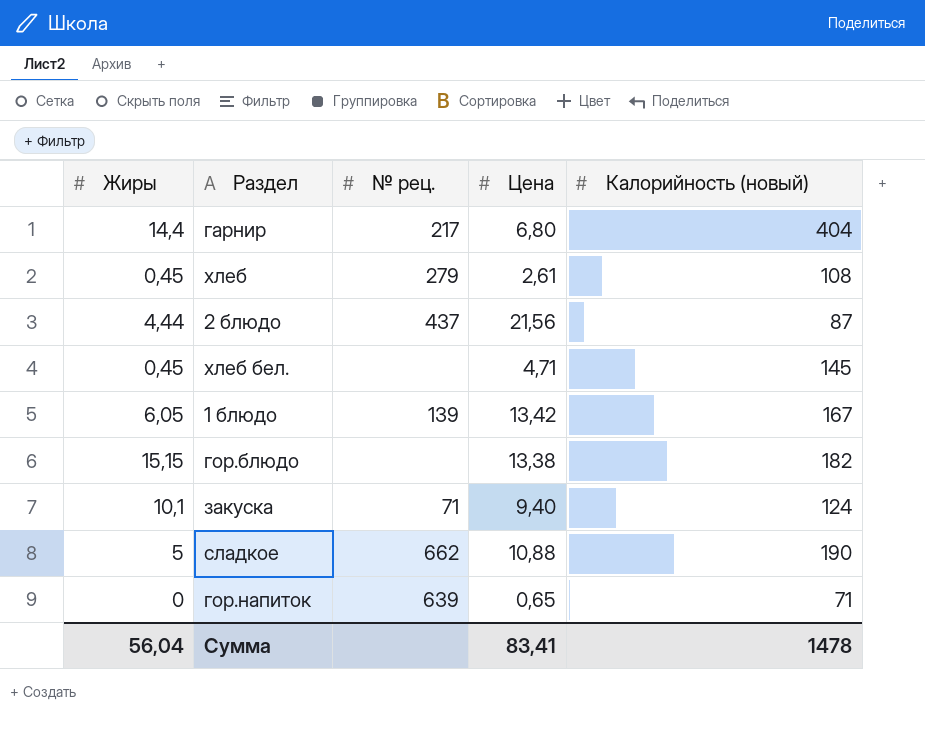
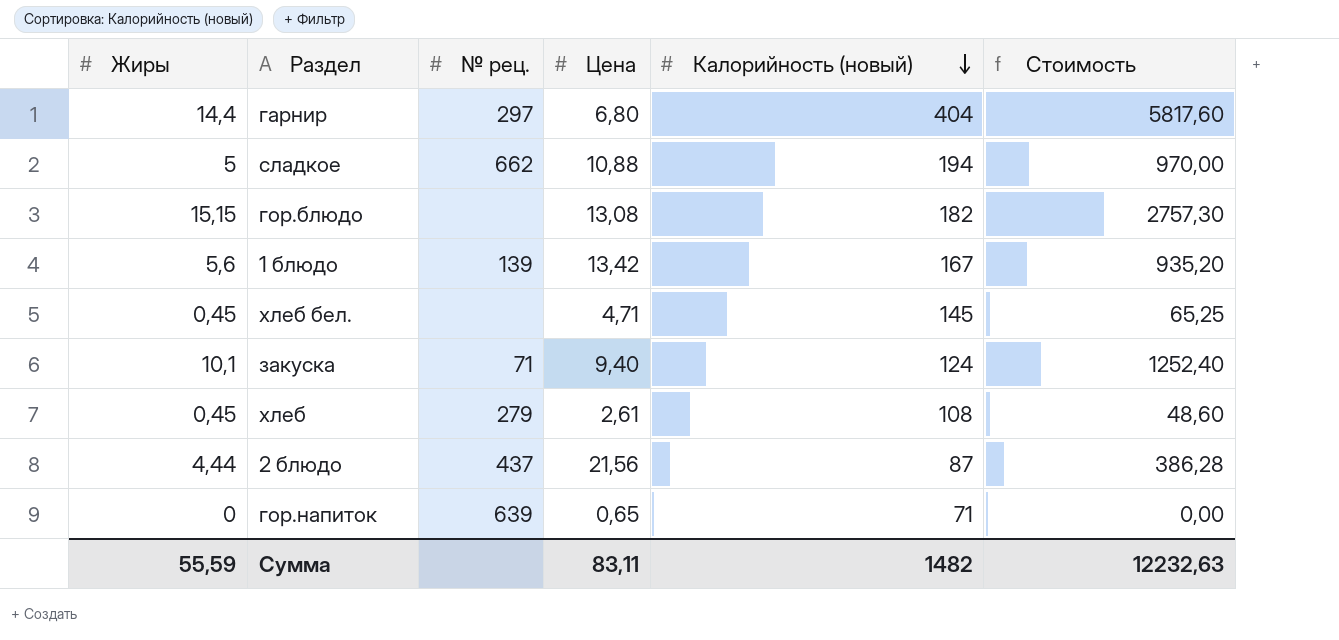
row order: none -> Калорийность (новый) descending
column Стоимость | formula: none -> [Жиры] * [Калорийность (новый)]
гарнир | № рец.: 217 -> 297
сладкое | Калорийность (новый): 190 -> 194
гор.блюдо | Цена: 13,38 -> 13,08
1 блюдо | Жиры: 6,05 -> 5,6
Сумма | Жиры: 56,04 -> 55,59
Сумма | Цена: 83,41 -> 83,11
Сумма | Калорийность (новый): 1478 -> 1482

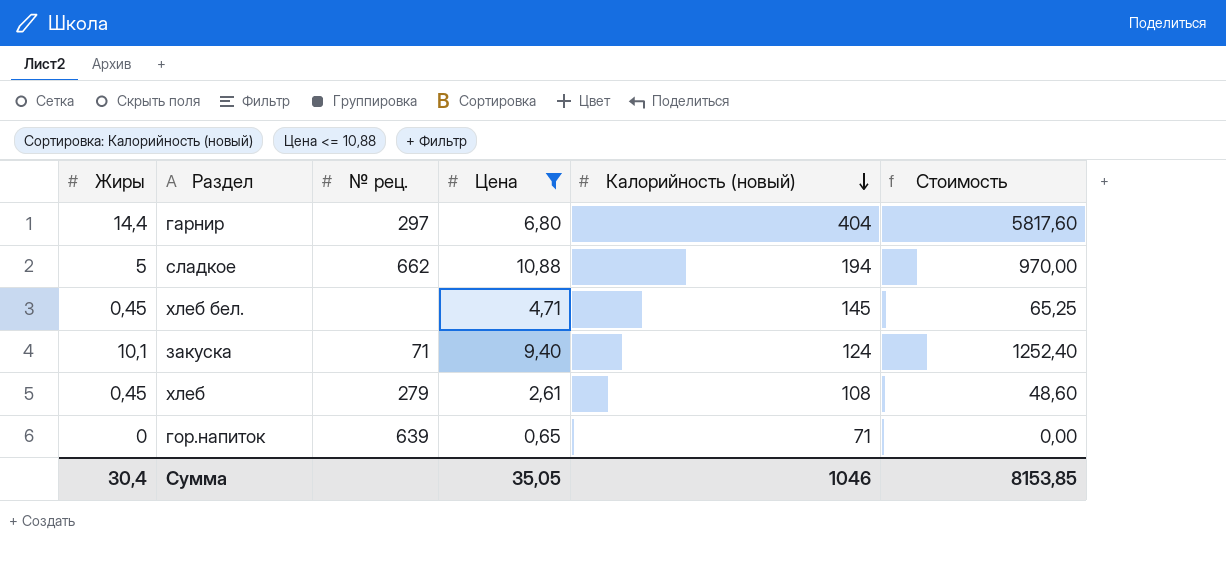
filter: none -> Цена <= 10,88
Сумма | Жиры: 55,59 -> 30,4
Сумма | Цена: 83,11 -> 35,05
Сумма | Калорийность (новый): 1482 -> 1046
Сумма | Стоимость: 12232,63 -> 8153,85

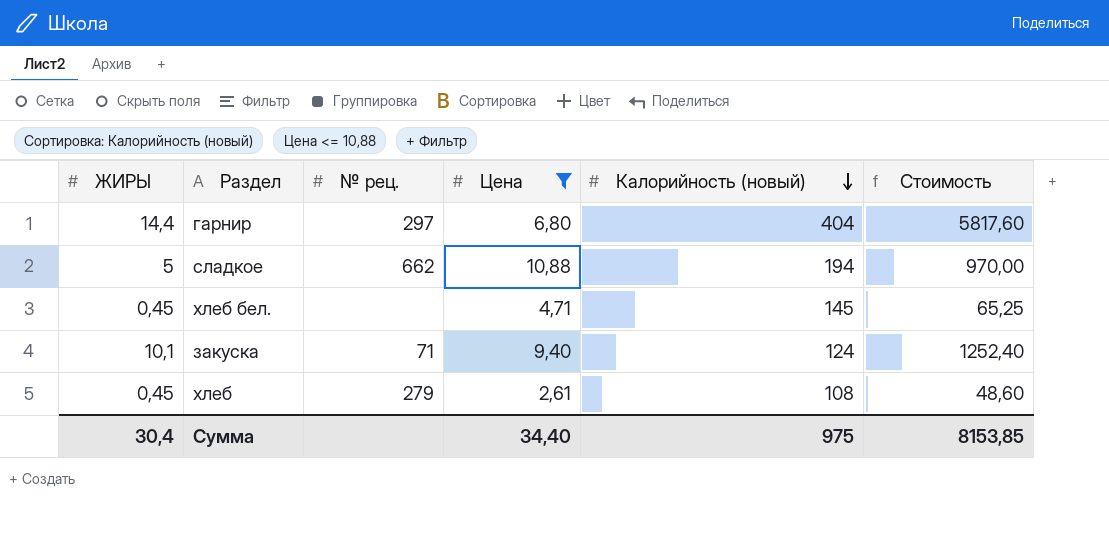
column name: Жиры -> ЖИРЫ
row гор.напиток: 0 | 639 | 0,65 | 71 | 0,00 -> none
Сумма | Цена: 35,05 -> 34,40
Сумма | Калорийность (новый): 1046 -> 975

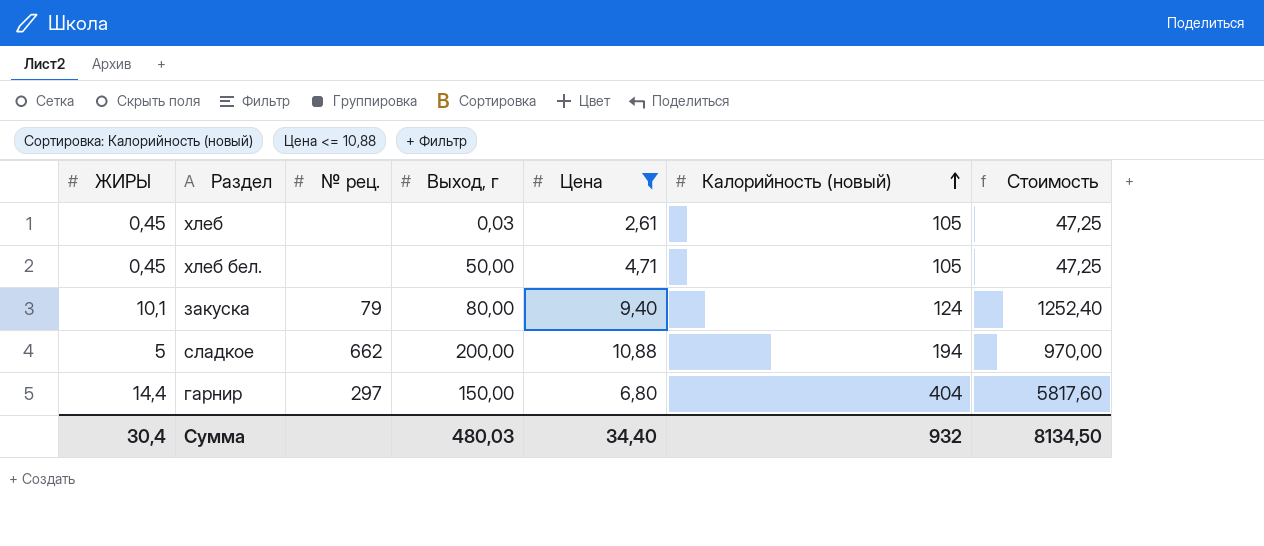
row order: Калорийность (новый) descending -> Калорийность (новый) ascending
column Выход, г | position: none -> 4
хлеб | № рец.: 279 -> none
хлеб | Калорийность (новый): 108 -> 105
хлеб | Стоимость: 48,60 -> 47,25
хлеб бел. | Калорийность (новый): 145 -> 105
хлеб бел. | Стоимость: 65,25 -> 47,25
закуска | № рец.: 71 -> 79
Сумма | Калорийность (новый): 975 -> 932
Сумма | Стоимость: 8153,85 -> 8134,50

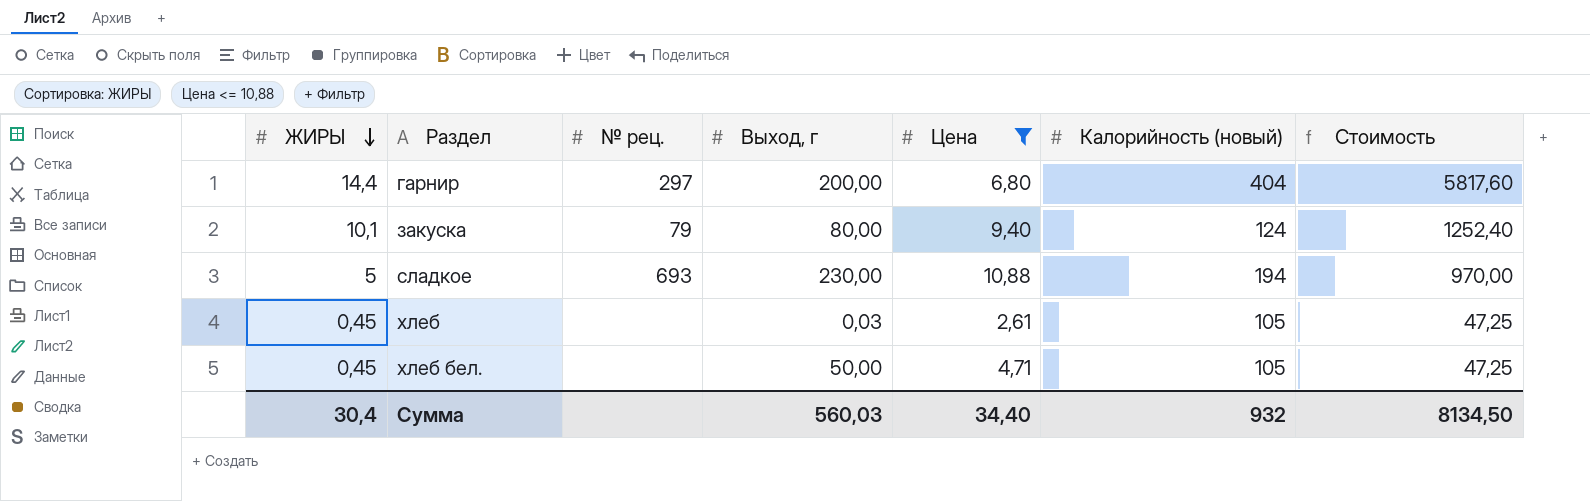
row order: Калорийность (новый) ascending -> ЖИРЫ descending
гарнир | Выход, г: 150,00 -> 200,00
сладкое | № рец.: 662 -> 693
сладкое | Выход, г: 200,00 -> 230,00
Сумма | Выход, г: 480,03 -> 560,03

